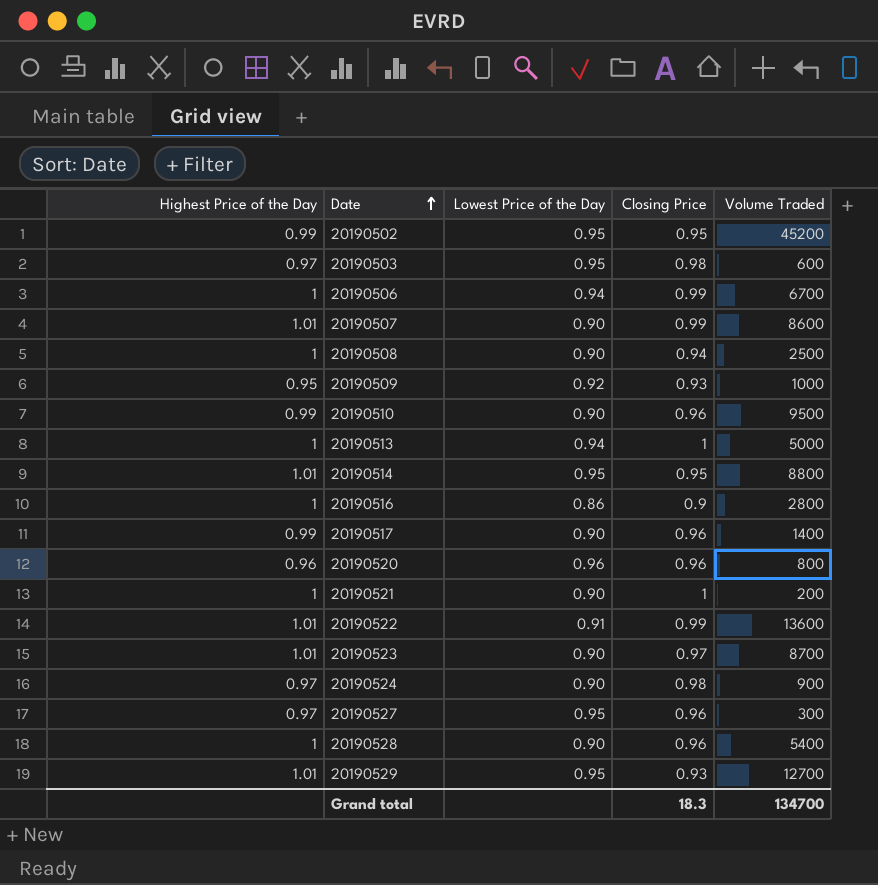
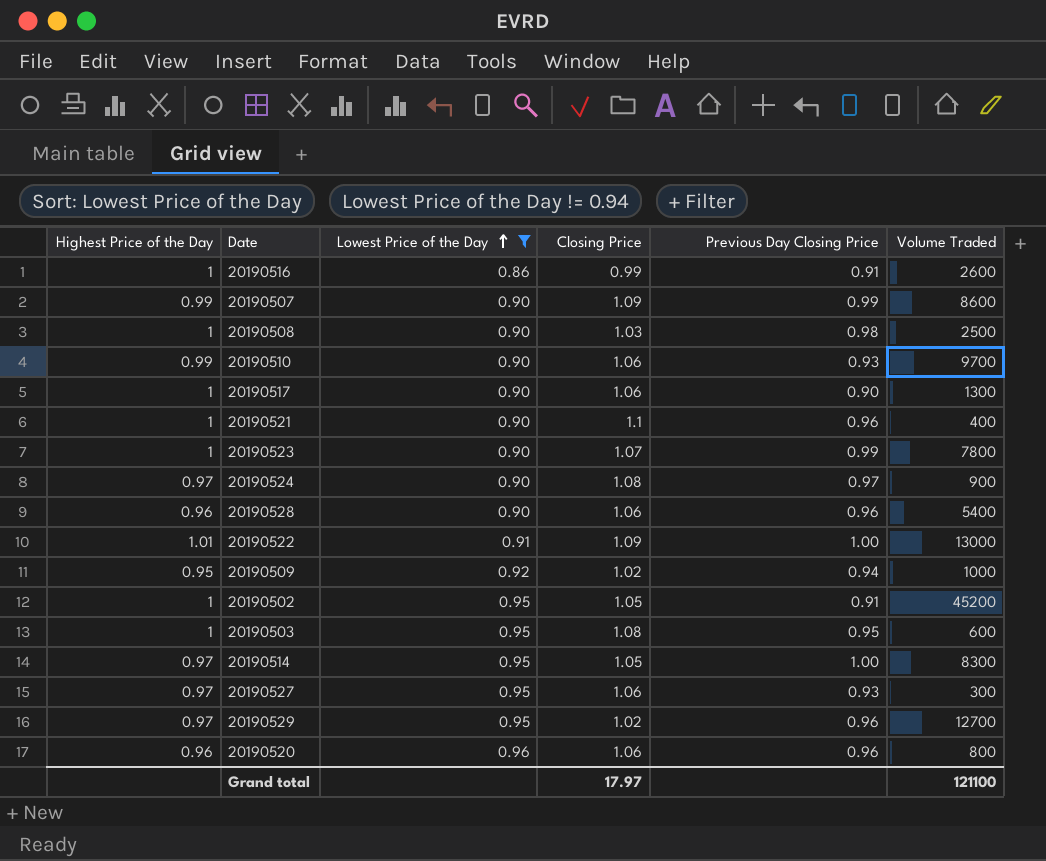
filter: none -> Lowest Price of the Day != 0.94
row order: Date ascending -> Lowest Price of the Day ascending
column Previous Day Closing Price | position: none -> 5
20190516 | Closing Price: 0.9 -> 0.99
20190516 | Volume Traded: 2800 -> 2600
20190507 | Highest Price of the Day: 1.01 -> 0.99
20190507 | Closing Price: 0.99 -> 1.09
20190508 | Closing Price: 0.94 -> 1.03
20190510 | Closing Price: 0.96 -> 1.06
20190510 | Volume Traded: 9500 -> 9700
20190517 | Highest Price of the Day: 0.99 -> 1
20190517 | Closing Price: 0.96 -> 1.06
20190517 | Volume Traded: 1400 -> 1300
20190521 | Closing Price: 1 -> 1.1
20190521 | Volume Traded: 200 -> 400
20190523 | Highest Price of the Day: 1.01 -> 1
20190523 | Closing Price: 0.97 -> 1.07
20190523 | Volume Traded: 8700 -> 7800
20190524 | Closing Price: 0.98 -> 1.08
20190528 | Highest Price of the Day: 1 -> 0.96
20190528 | Closing Price: 0.96 -> 1.06
20190522 | Closing Price: 0.99 -> 1.09
20190522 | Volume Traded: 13600 -> 13000
20190509 | Closing Price: 0.93 -> 1.02
20190502 | Highest Price of the Day: 0.99 -> 1
20190502 | Closing Price: 0.95 -> 1.05
20190503 | Highest Price of the Day: 0.97 -> 1
20190503 | Closing Price: 0.98 -> 1.08
20190514 | Highest Price of the Day: 1.01 -> 0.97
20190514 | Closing Price: 0.95 -> 1.05
20190514 | Volume Traded: 8800 -> 8300
20190527 | Closing Price: 0.96 -> 1.06
20190529 | Highest Price of the Day: 1.01 -> 0.97
20190529 | Closing Price: 0.93 -> 1.02
20190520 | Closing Price: 0.96 -> 1.06
Grand total | Closing Price: 18.3 -> 17.97
Grand total | Volume Traded: 134700 -> 121100

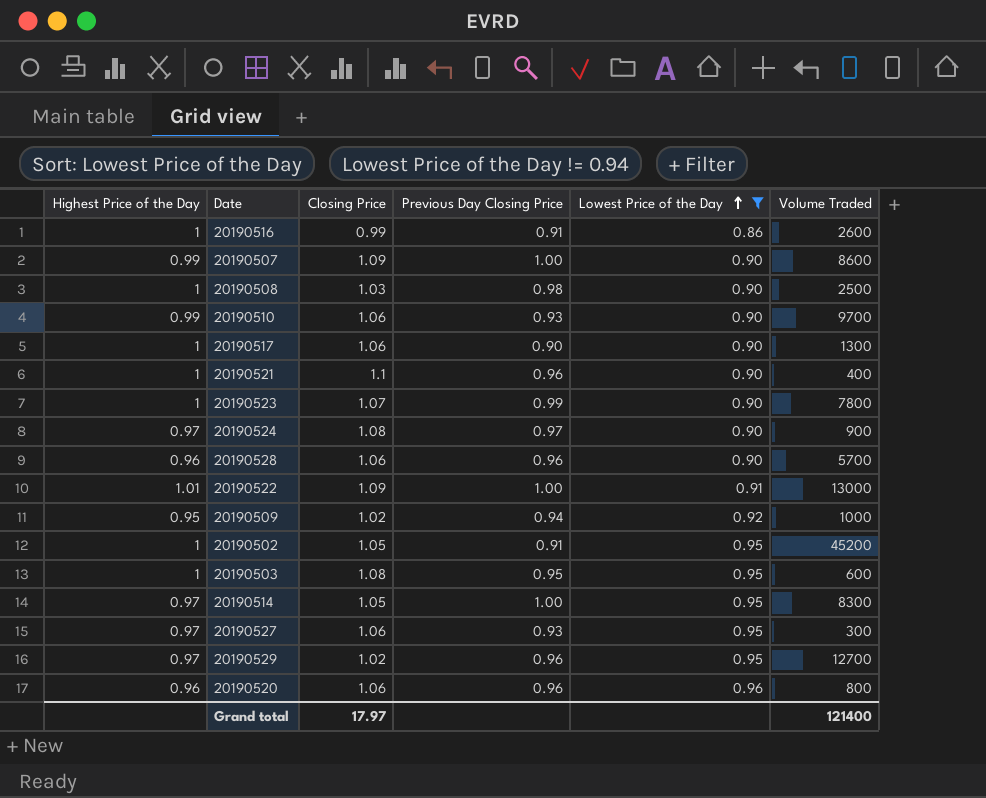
column Lowest Price of the Day | position: 3 -> 5
20190507 | Previous Day Closing Price: 0.99 -> 1.00
20190528 | Volume Traded: 5400 -> 5700
Grand total | Volume Traded: 121100 -> 121400

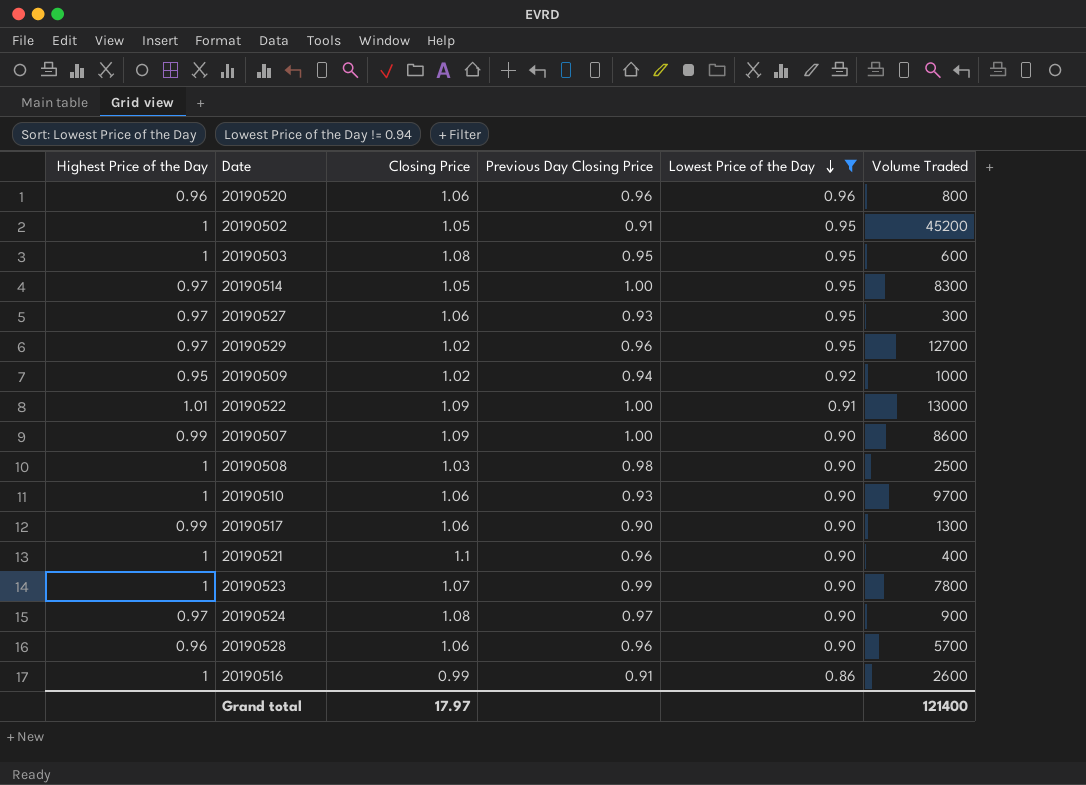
row order: Lowest Price of the Day ascending -> Lowest Price of the Day descending
20190510 | Highest Price of the Day: 0.99 -> 1
20190517 | Highest Price of the Day: 1 -> 0.99

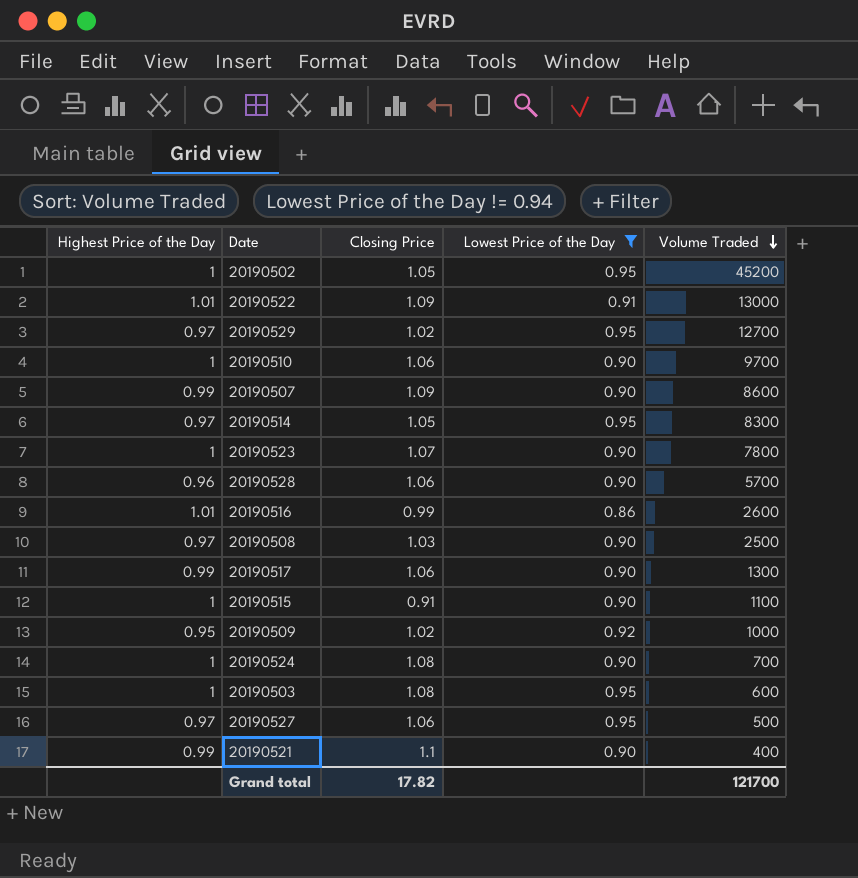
row order: Lowest Price of the Day descending -> Volume Traded descending
column Previous Day Closing Price | position: 4 -> none
row 20190520: 0.96 | 1.06 | 0.96 | 0.96 | 800 -> none
20190516 | Highest Price of the Day: 1 -> 1.01
20190508 | Highest Price of the Day: 1 -> 0.97
row 20190515: none -> 1 | 0.91 | 0.90 | 1100
20190524 | Highest Price of the Day: 0.97 -> 1
20190524 | Volume Traded: 900 -> 700
20190527 | Volume Traded: 300 -> 500
20190521 | Highest Price of the Day: 1 -> 0.99
Grand total | Closing Price: 17.97 -> 17.82
Grand total | Volume Traded: 121400 -> 121700

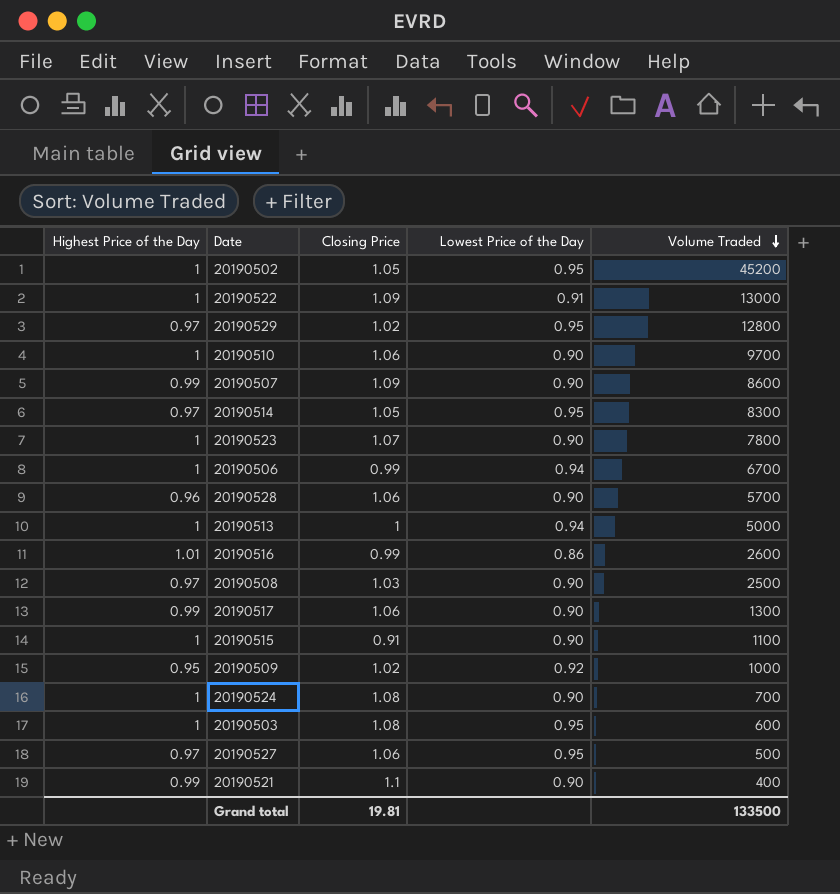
filter: Lowest Price of the Day != 0.94 -> none
20190522 | Highest Price of the Day: 1.01 -> 1
20190529 | Volume Traded: 12700 -> 12800
Grand total | Closing Price: 17.82 -> 19.81
Grand total | Volume Traded: 121700 -> 133500

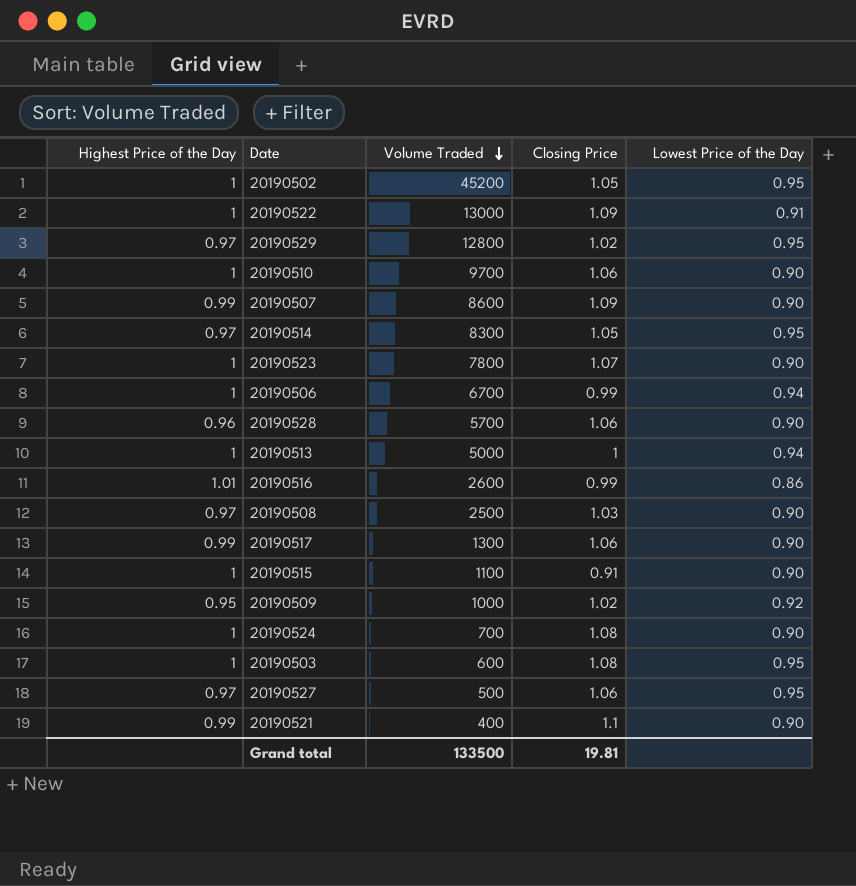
column Volume Traded | position: 5 -> 3

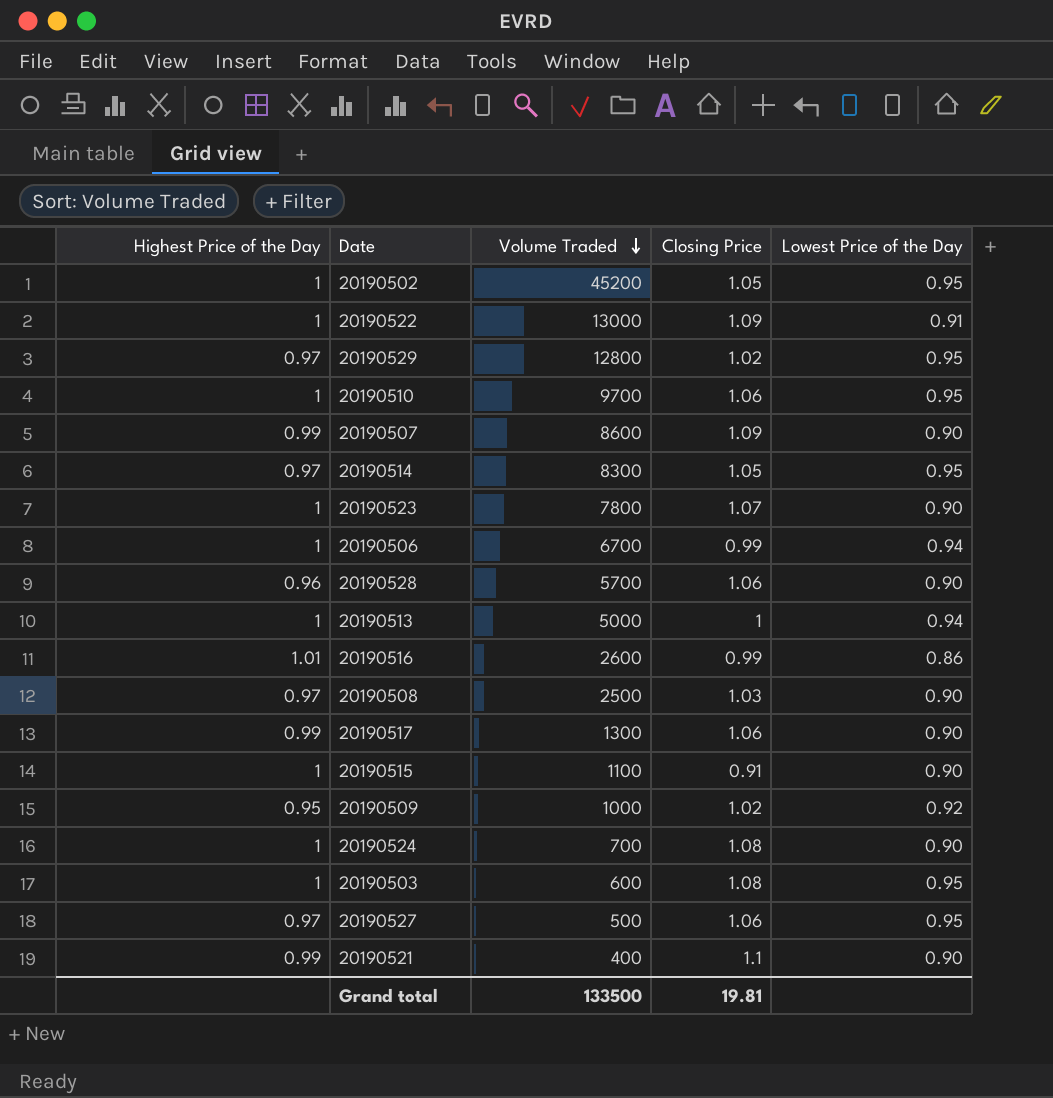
20190510 | Lowest Price of the Day: 0.90 -> 0.95

